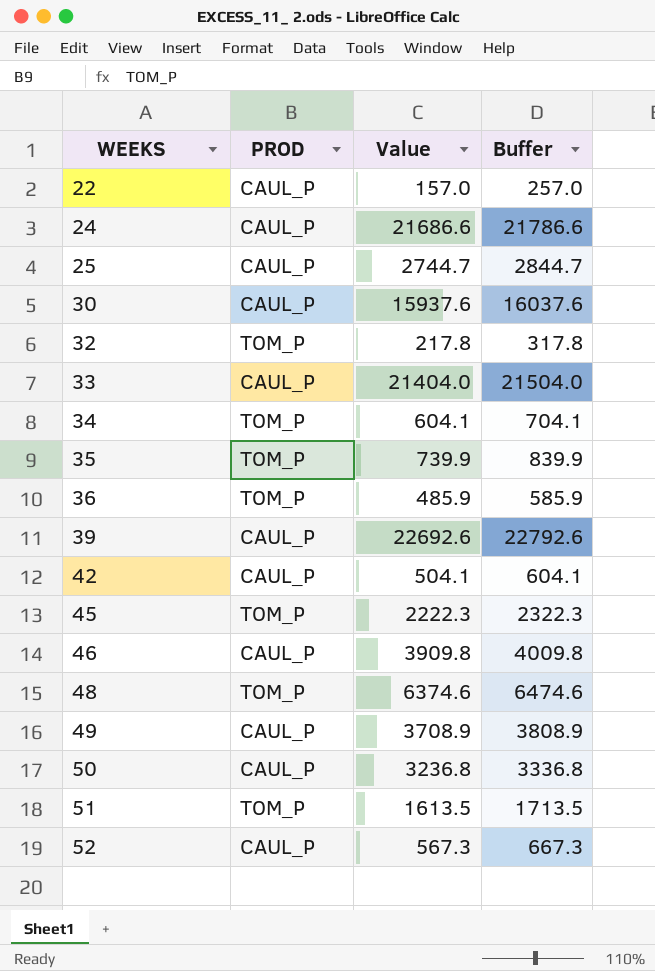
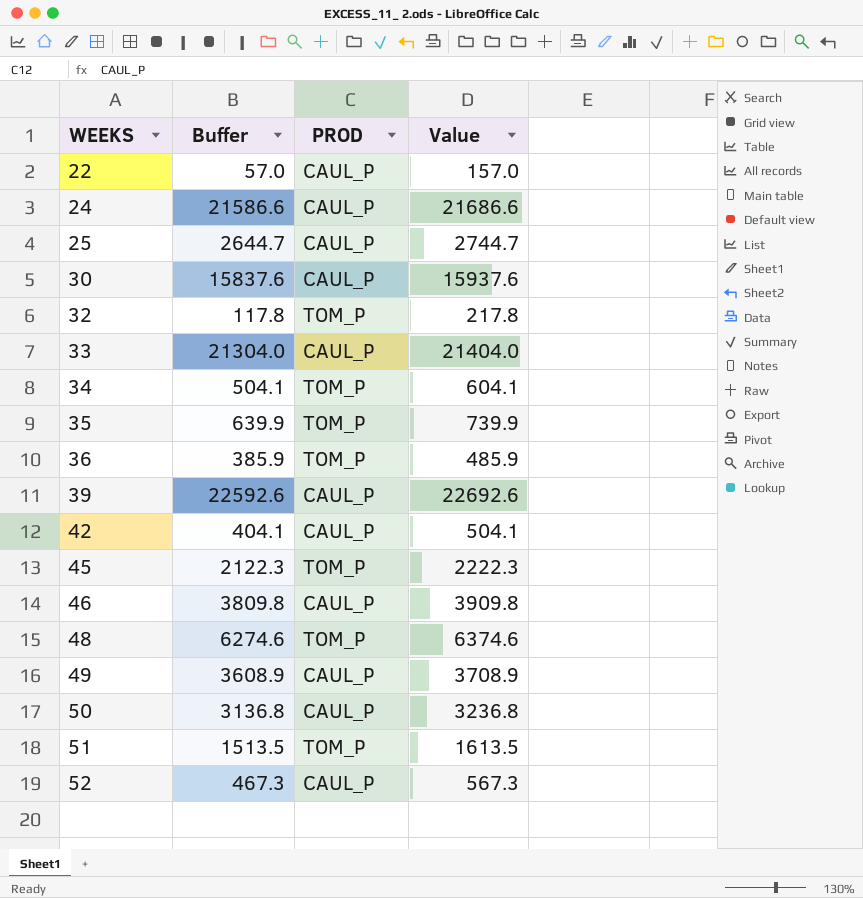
column Buffer | formula: [Value] + 100 -> [Value] - 100
column Buffer | position: 4 -> 2

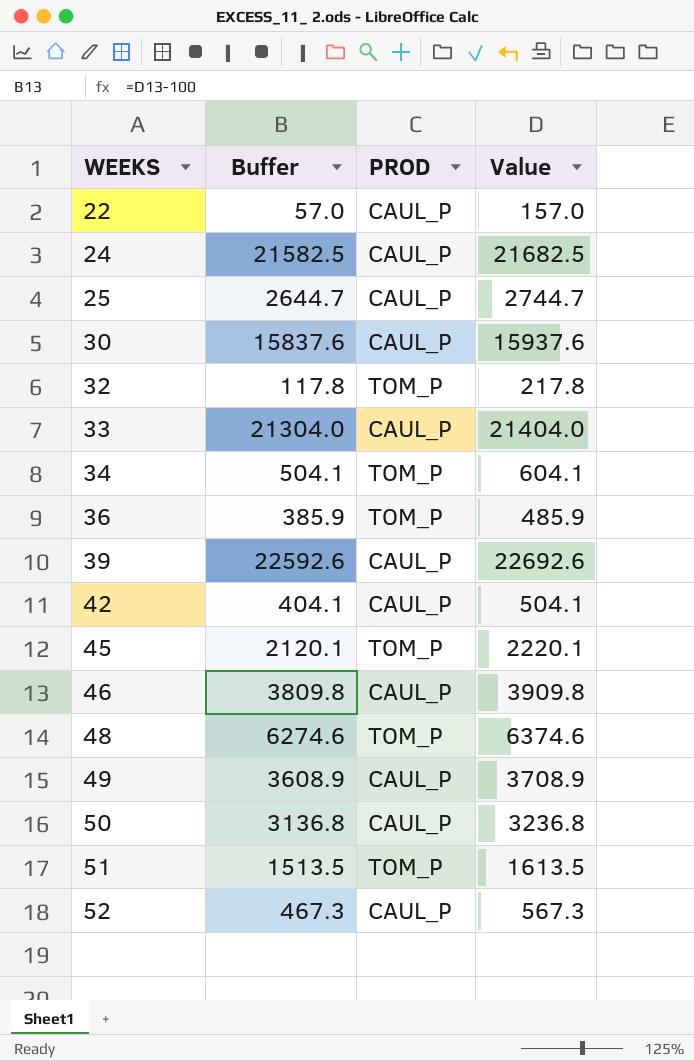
row 35: 639.9 | TOM_P | 739.9 -> none
24 | Buffer: 21586.6 -> 21582.5
24 | Value: 21686.6 -> 21682.5
45 | Buffer: 2122.3 -> 2120.1
45 | Value: 2222.3 -> 2220.1

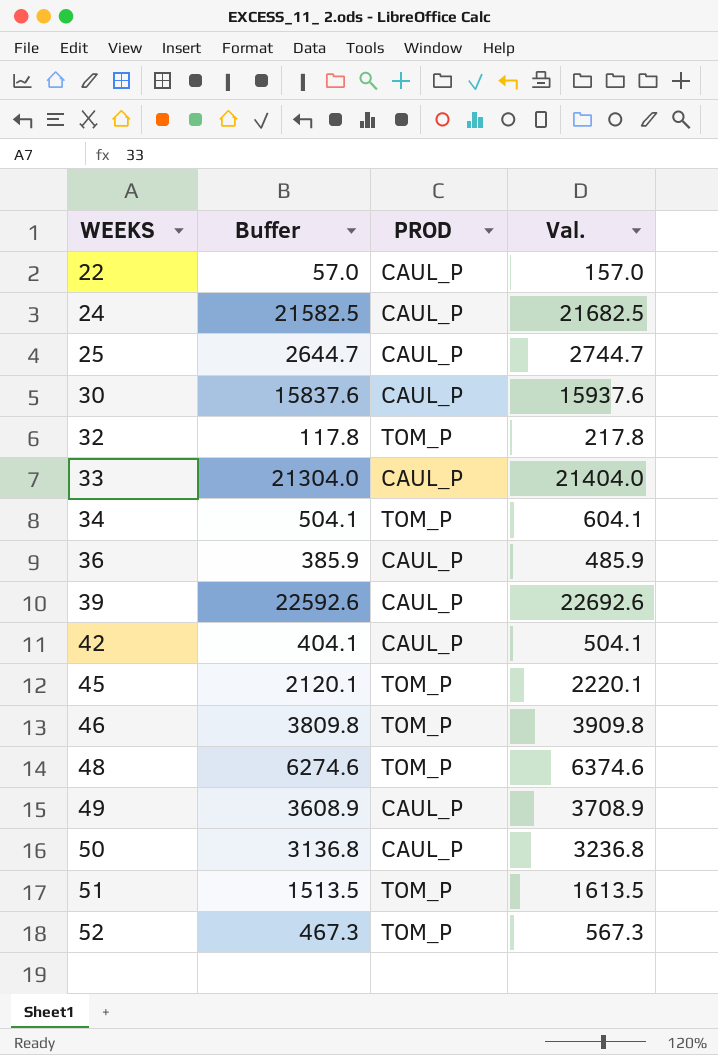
column name: Value -> Val.
36 | PROD: TOM_P -> CAUL_P
46 | PROD: CAUL_P -> TOM_P
52 | PROD: CAUL_P -> TOM_P

